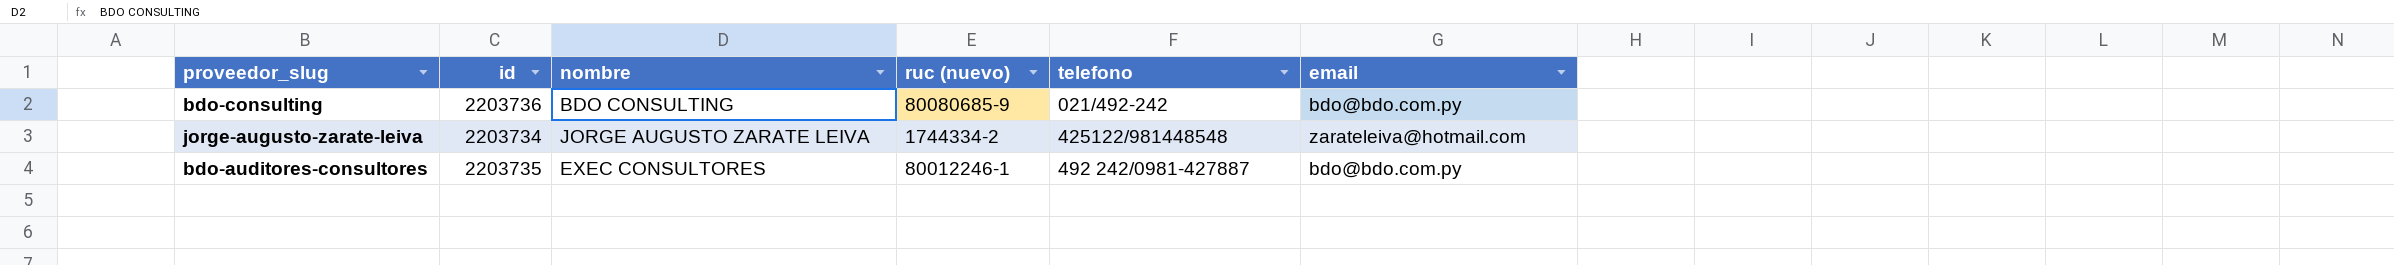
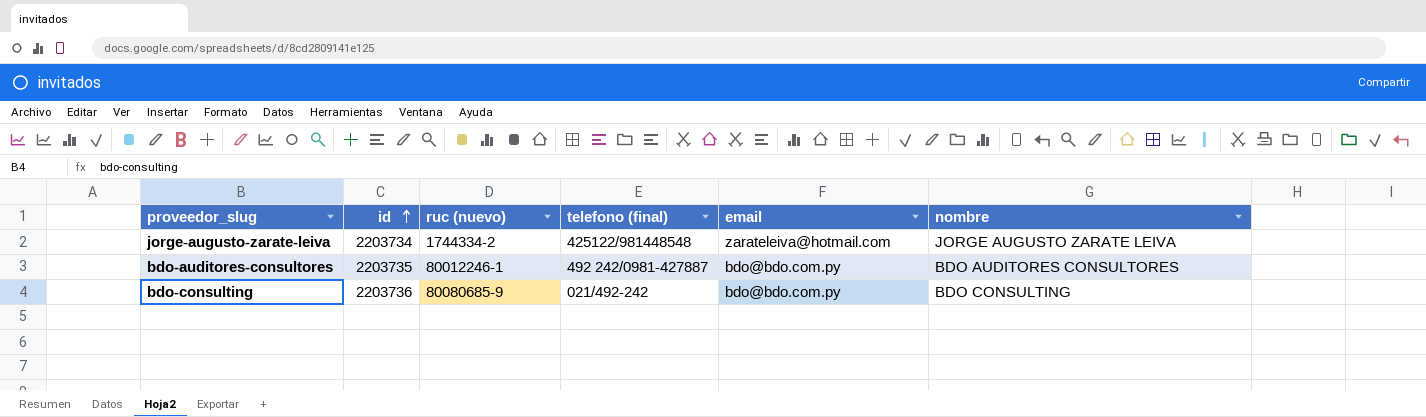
row order: none -> id ascending
column name: telefono -> telefono (final)
column nombre | position: 3 -> 6
bdo-auditores-consultores | nombre: EXEC CONSULTORES -> BDO AUDITORES CONSULTORES

